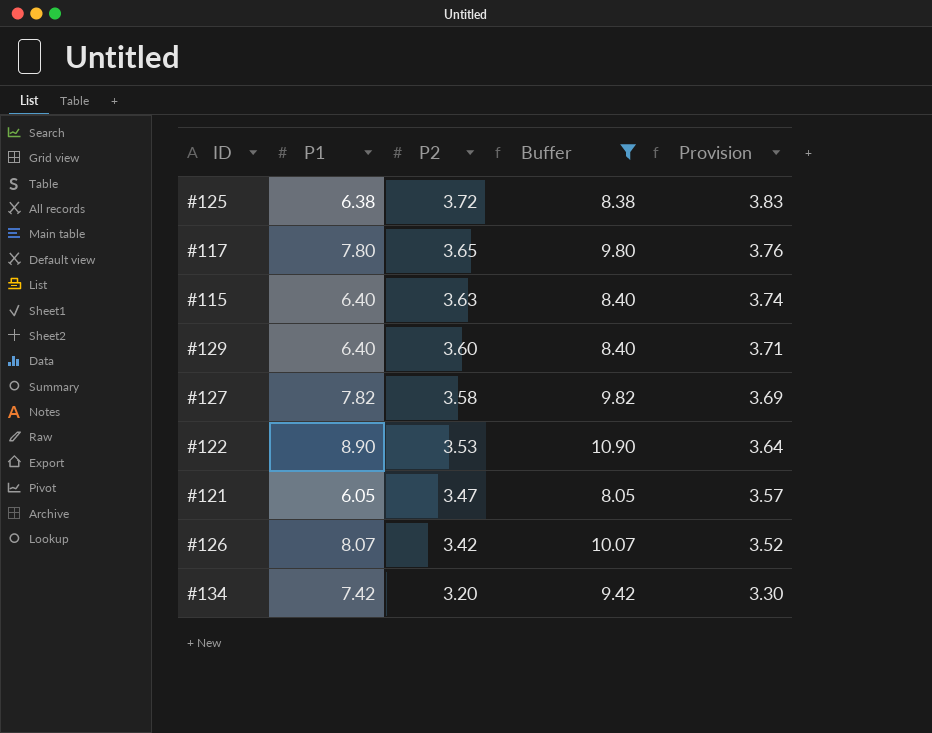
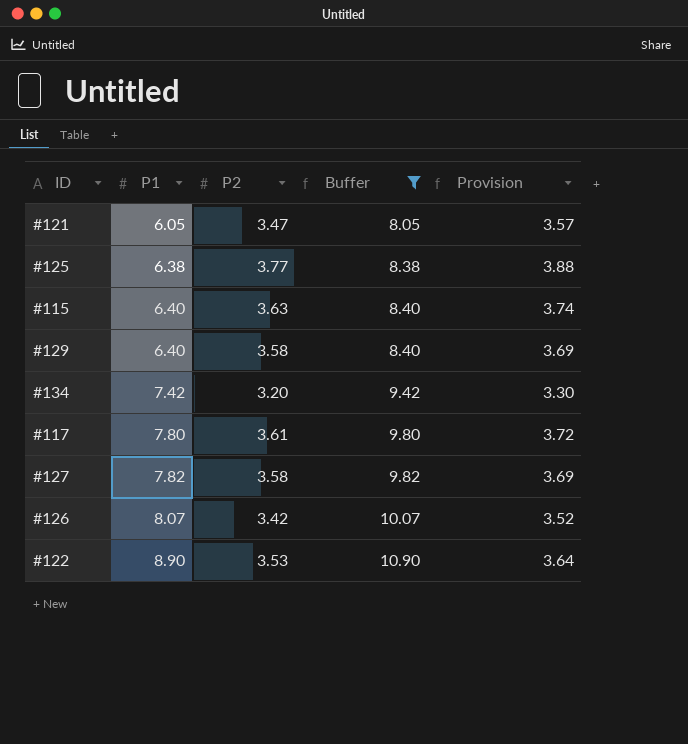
row order: P2 descending -> P1 ascending
#125 | P2: 3.72 -> 3.77
#125 | Provision: 3.83 -> 3.88
#129 | P2: 3.60 -> 3.58
#129 | Provision: 3.71 -> 3.69
#117 | P2: 3.65 -> 3.61
#117 | Provision: 3.76 -> 3.72

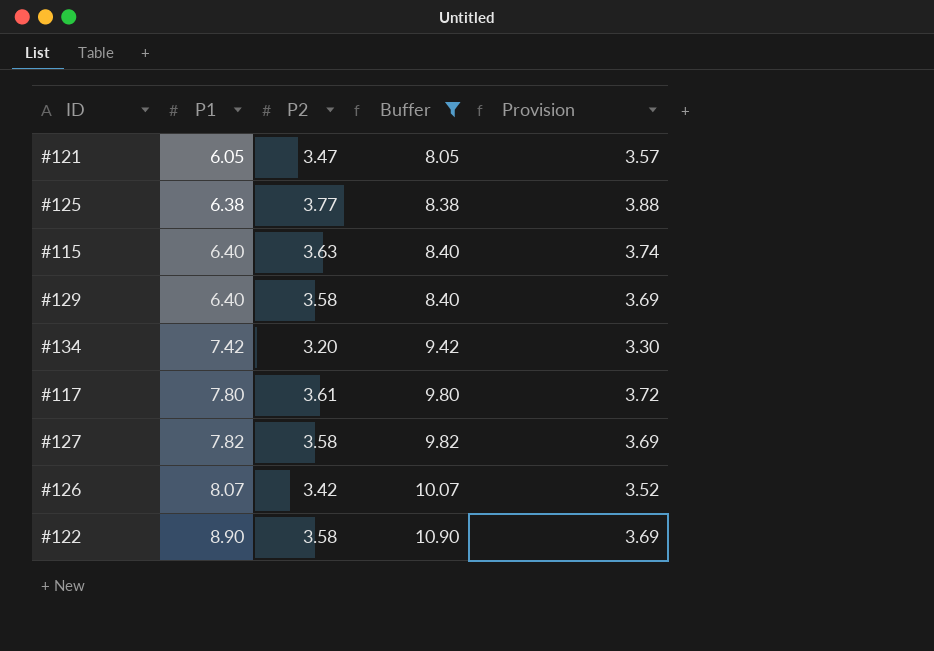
#122 | P2: 3.53 -> 3.58
#122 | Provision: 3.64 -> 3.69

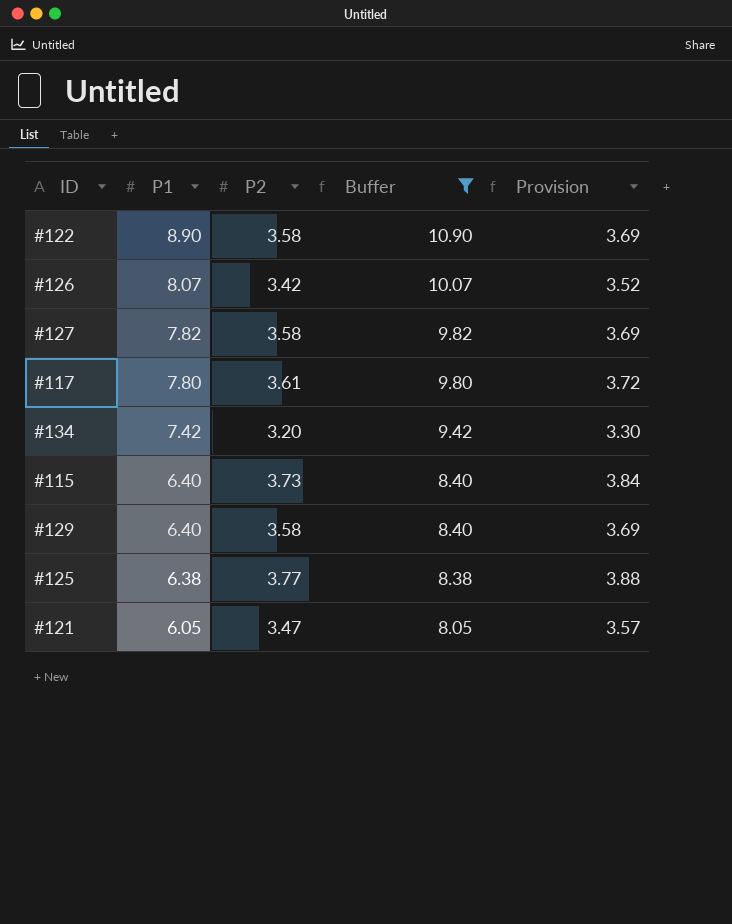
row order: P1 ascending -> P1 descending
#115 | P2: 3.63 -> 3.73
#115 | Provision: 3.74 -> 3.84

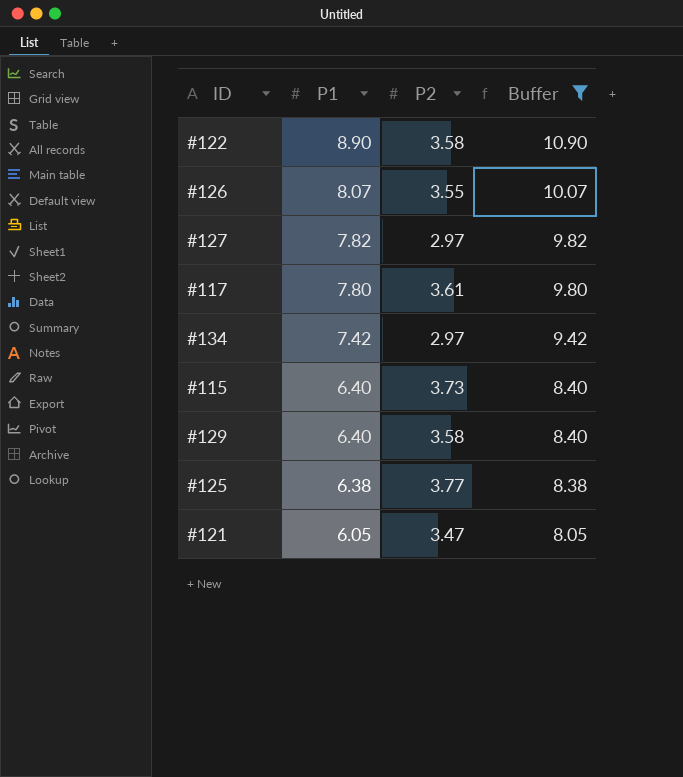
column Provision | formula: [P2] * 1.03 -> none
#126 | P2: 3.42 -> 3.55
#127 | P2: 3.58 -> 2.97
#134 | P2: 3.20 -> 2.97

